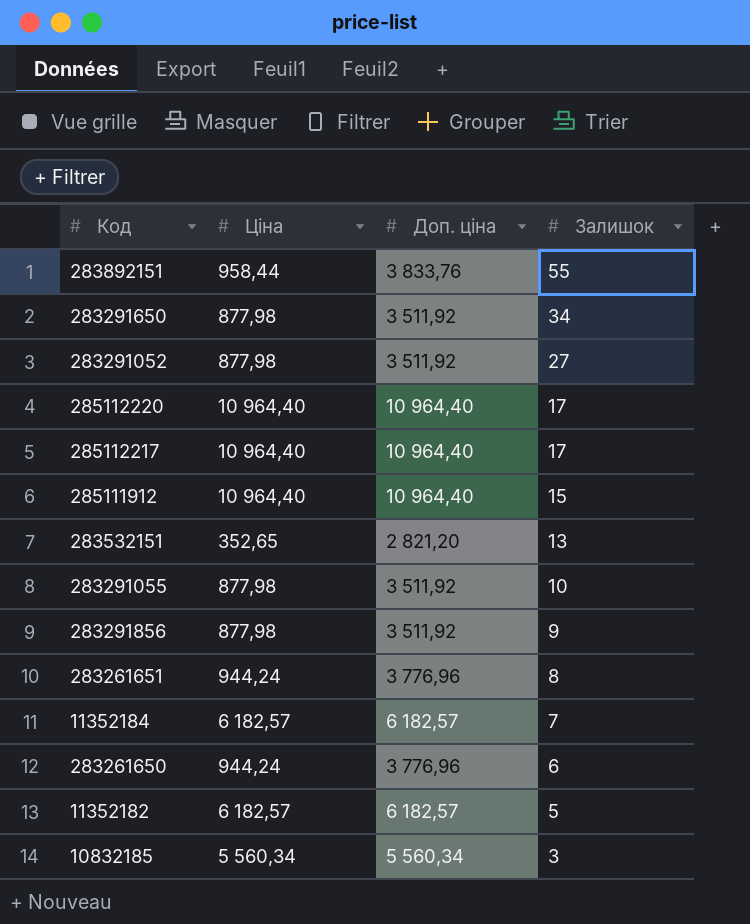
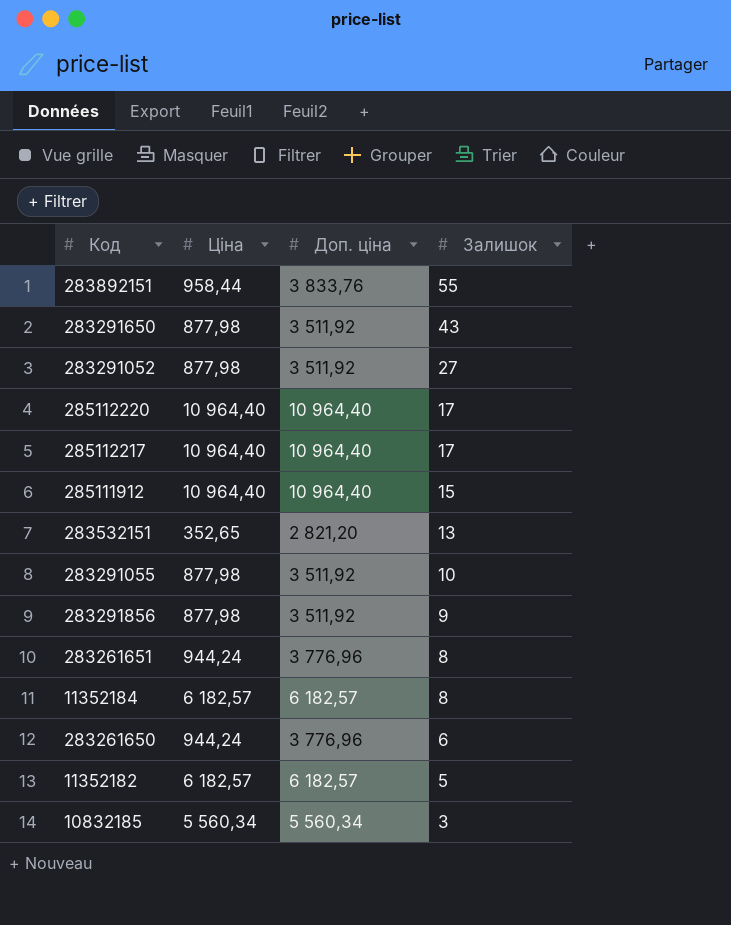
283291650 | Залишок: 34 -> 43
11352184 | Залишок: 7 -> 8

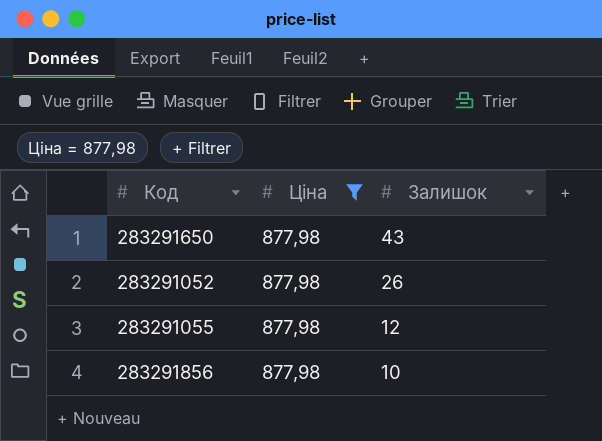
filter: none -> Ціна = 877,98
column Доп. ціна | position: 3 -> none
283291052 | Залишок: 27 -> 26
283291055 | Залишок: 10 -> 12
283291856 | Залишок: 9 -> 10

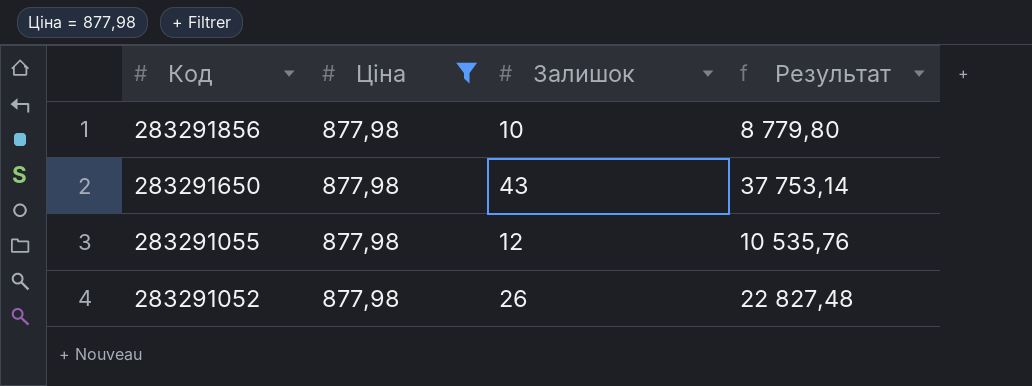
row order: Залишок descending -> Код descending
column Результат | formula: none -> [Ціна] * [Залишок]

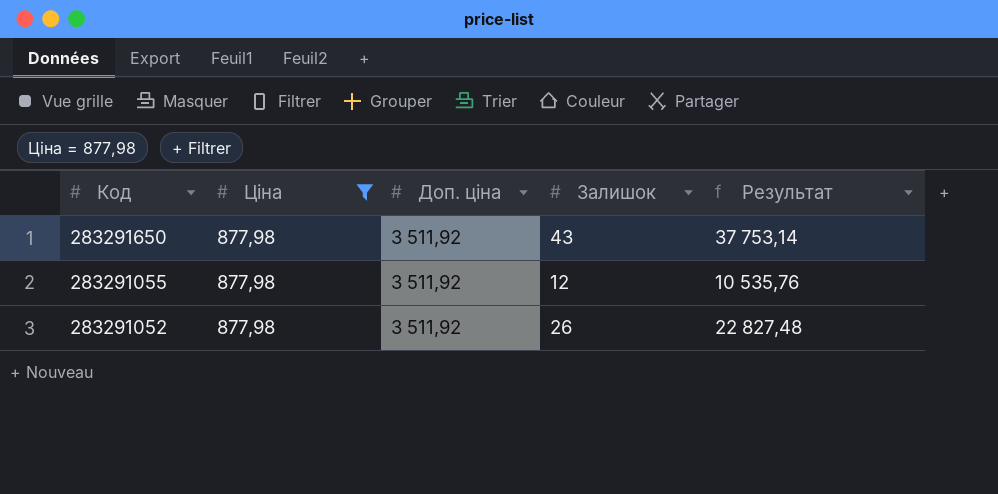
column Доп. ціна | position: none -> 3
row 283291856: 877,98 | 10 | 8 779,80 -> none

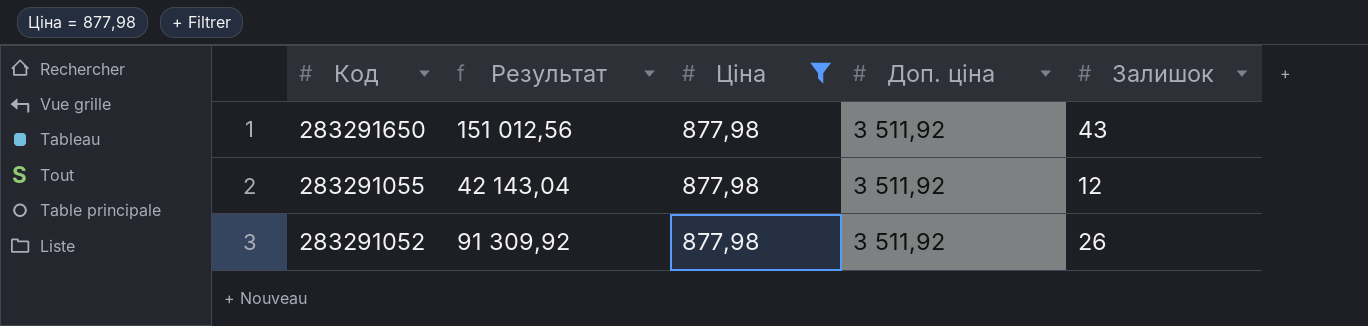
column Результат | formula: [Ціна] * [Залишок] -> [Доп. ціна] * [Залишок]
column Результат | position: 5 -> 2

